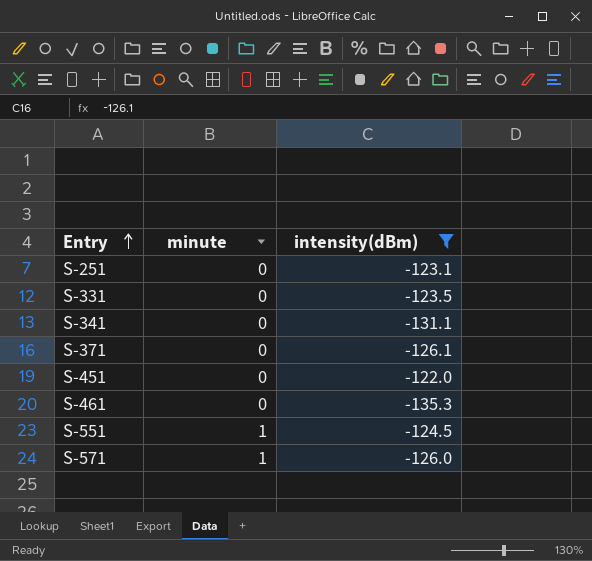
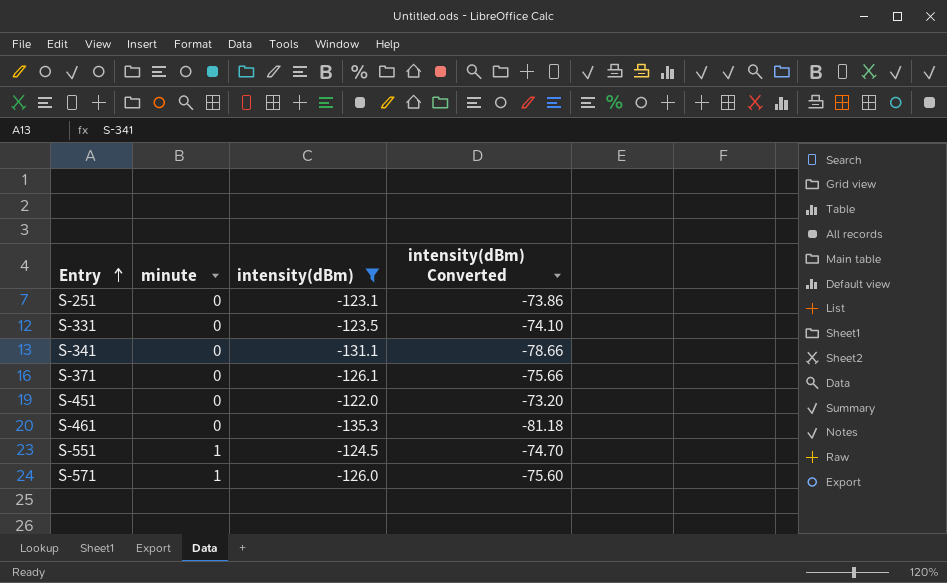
column intensity(dBm) Converted | formula: none -> [intensity(dBm)] * 0.6

